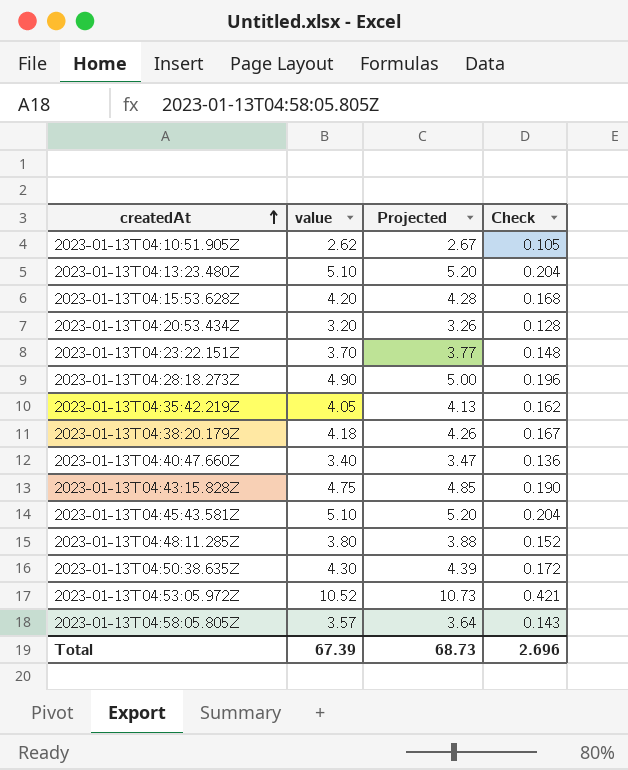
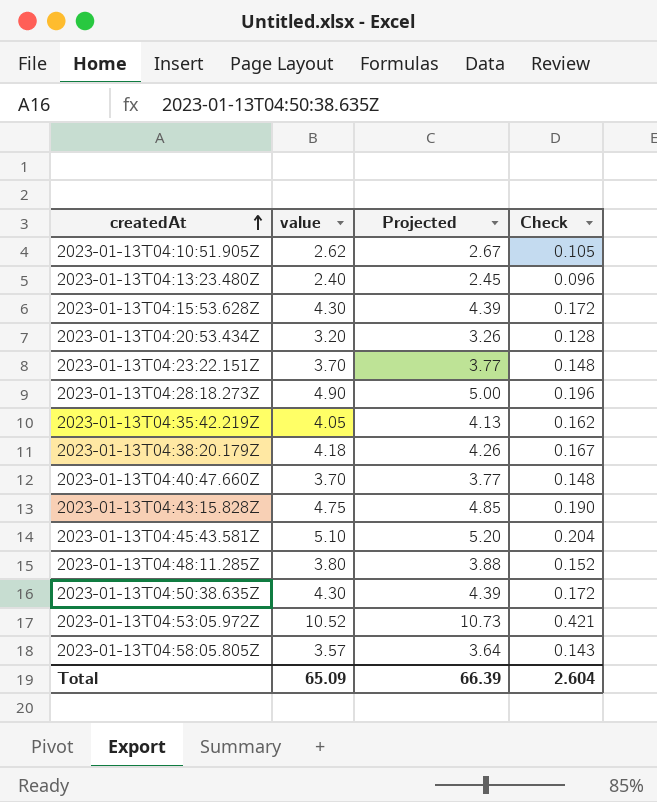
2023-01-13T04:13:23.480Z | value: 5.10 -> 2.40
2023-01-13T04:13:23.480Z | Projected: 5.20 -> 2.45
2023-01-13T04:13:23.480Z | Check: 0.204 -> 0.096
2023-01-13T04:15:53.628Z | value: 4.20 -> 4.30
2023-01-13T04:15:53.628Z | Projected: 4.28 -> 4.39
2023-01-13T04:15:53.628Z | Check: 0.168 -> 0.172
2023-01-13T04:40:47.660Z | value: 3.40 -> 3.70
2023-01-13T04:40:47.660Z | Projected: 3.47 -> 3.77
2023-01-13T04:40:47.660Z | Check: 0.136 -> 0.148
Total | value: 67.39 -> 65.09
Total | Projected: 68.73 -> 66.39
Total | Check: 2.696 -> 2.604

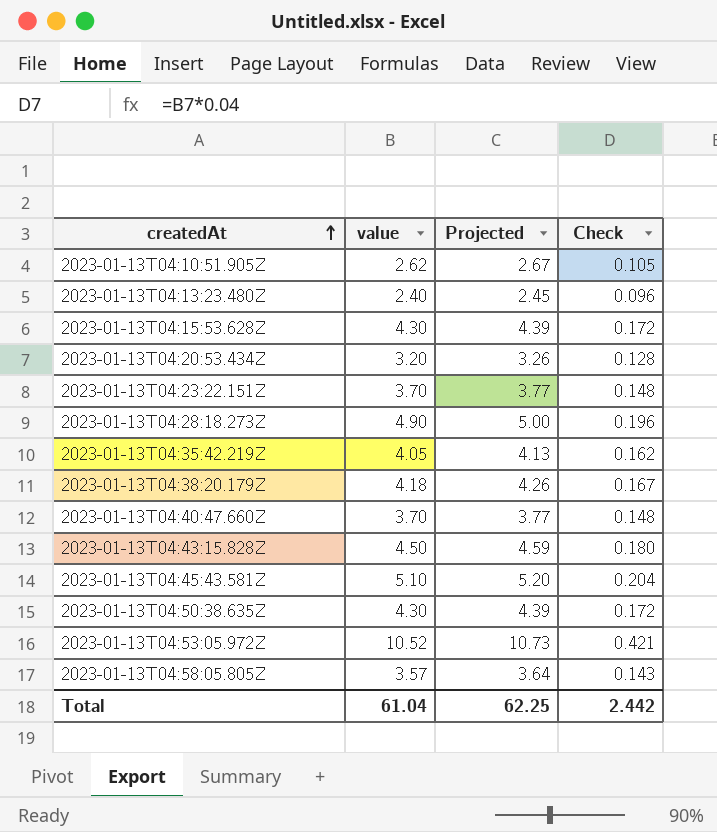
row 2023-01-13T04:48:11.285Z: 3.80 | 3.88 | 0.152 -> none
2023-01-13T04:43:15.828Z | value: 4.75 -> 4.50
2023-01-13T04:43:15.828Z | Projected: 4.85 -> 4.59
2023-01-13T04:43:15.828Z | Check: 0.190 -> 0.180
Total | value: 65.09 -> 61.04
Total | Projected: 66.39 -> 62.25
Total | Check: 2.604 -> 2.442

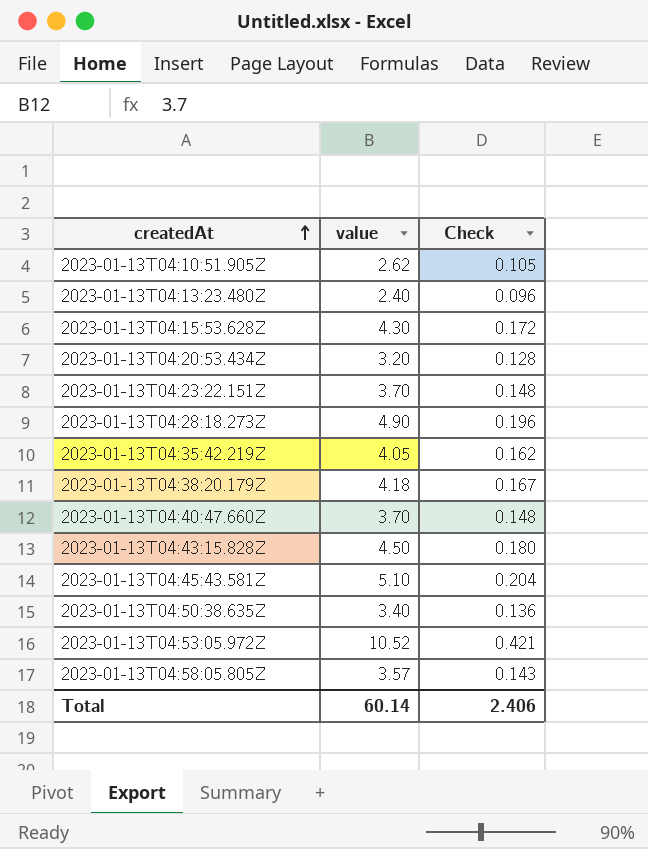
column Projected | formula: [value] * 1.02 -> none
2023-01-13T04:50:38.635Z | value: 4.30 -> 3.40
2023-01-13T04:50:38.635Z | Check: 0.172 -> 0.136
Total | value: 61.04 -> 60.14
Total | Check: 2.442 -> 2.406

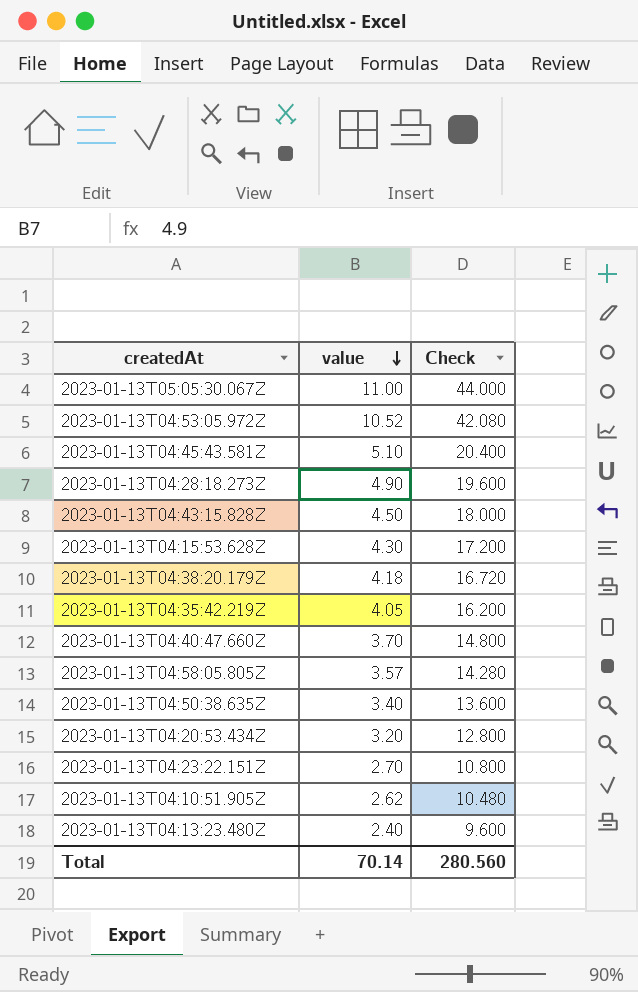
row order: createdAt ascending -> value descending
column Check | formula: [value] * 0.04 -> [value] * 4
row 2023-01-13T05:05:30.067Z: none -> 11.00 | 44.000
2023-01-13T04:23:22.151Z | value: 3.70 -> 2.70
Total | value: 60.14 -> 70.14
Total | Check: 2.406 -> 280.560

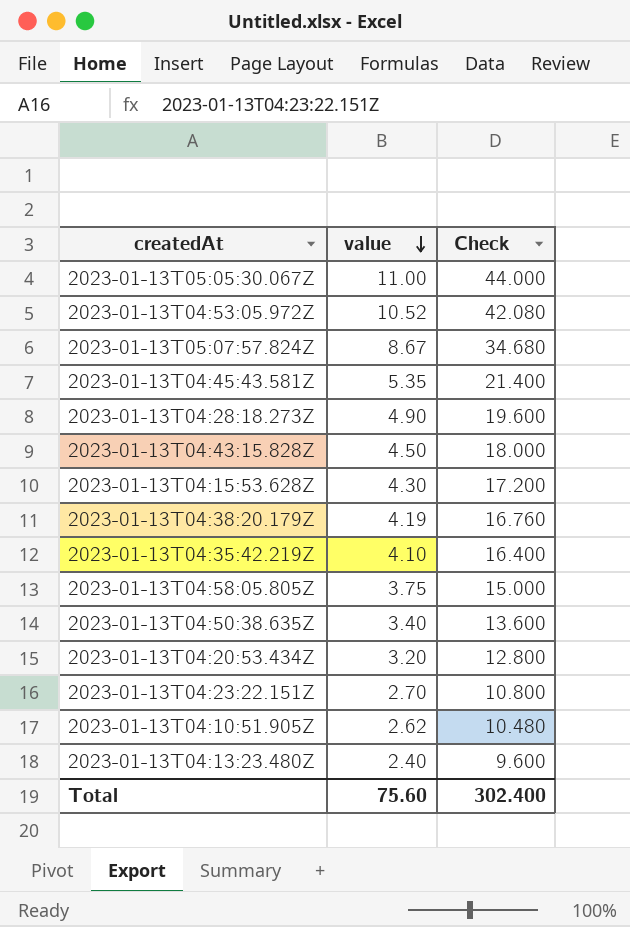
row 2023-01-13T04:40:47.660Z: 3.70 | 14.800 -> none
row 2023-01-13T05:07:57.824Z: none -> 8.67 | 34.680
2023-01-13T04:45:43.581Z | value: 5.10 -> 5.35
2023-01-13T04:45:43.581Z | Check: 20.400 -> 21.400
2023-01-13T04:38:20.179Z | value: 4.18 -> 4.19
2023-01-13T04:38:20.179Z | Check: 16.720 -> 16.760
2023-01-13T04:35:42.219Z | value: 4.05 -> 4.10
2023-01-13T04:35:42.219Z | Check: 16.200 -> 16.400
2023-01-13T04:58:05.805Z | value: 3.57 -> 3.75
2023-01-13T04:58:05.805Z | Check: 14.280 -> 15.000
Total | value: 70.14 -> 75.60
Total | Check: 280.560 -> 302.400

